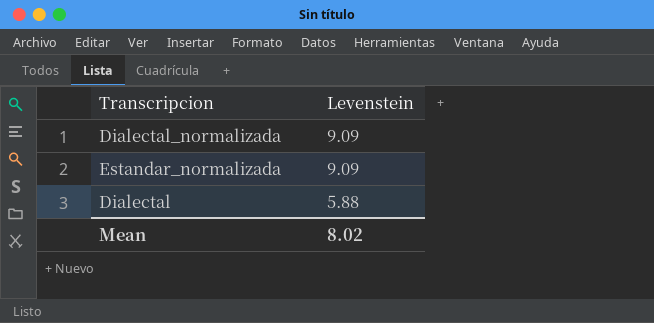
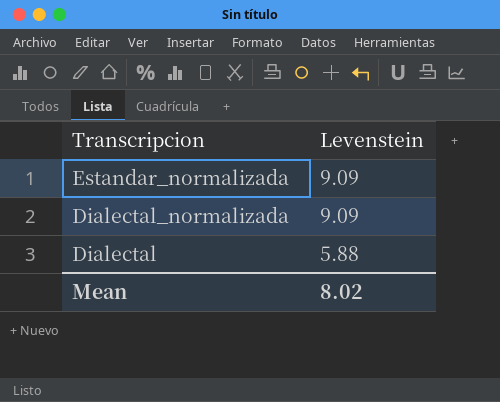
row order: Levenstein descending -> Transcripcion descending

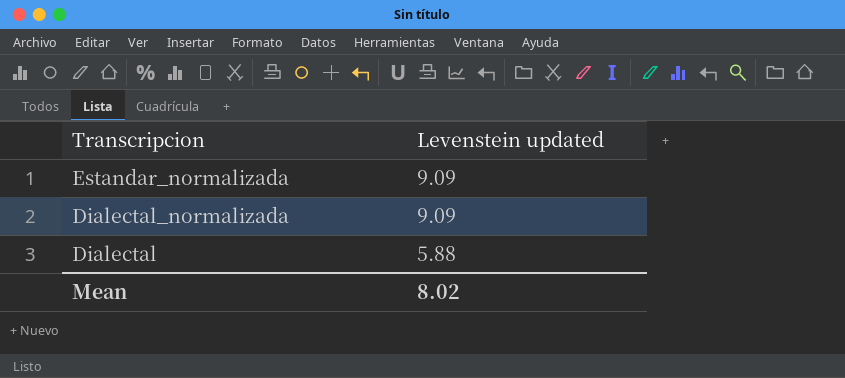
column name: Levenstein -> Levenstein updated

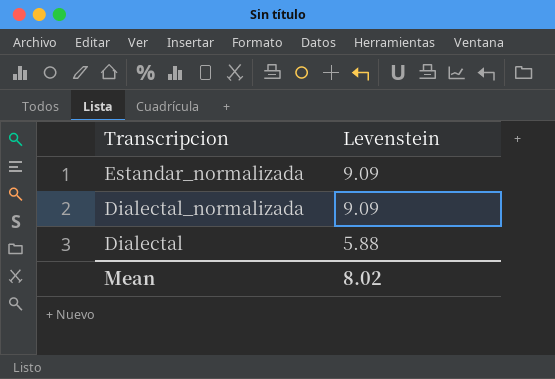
column name: Levenstein updated -> Levenstein

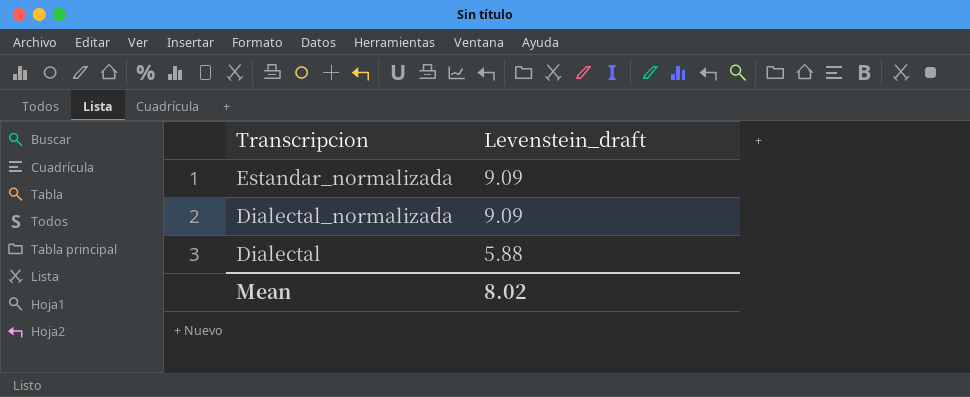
column name: Levenstein -> Levenstein_draft

